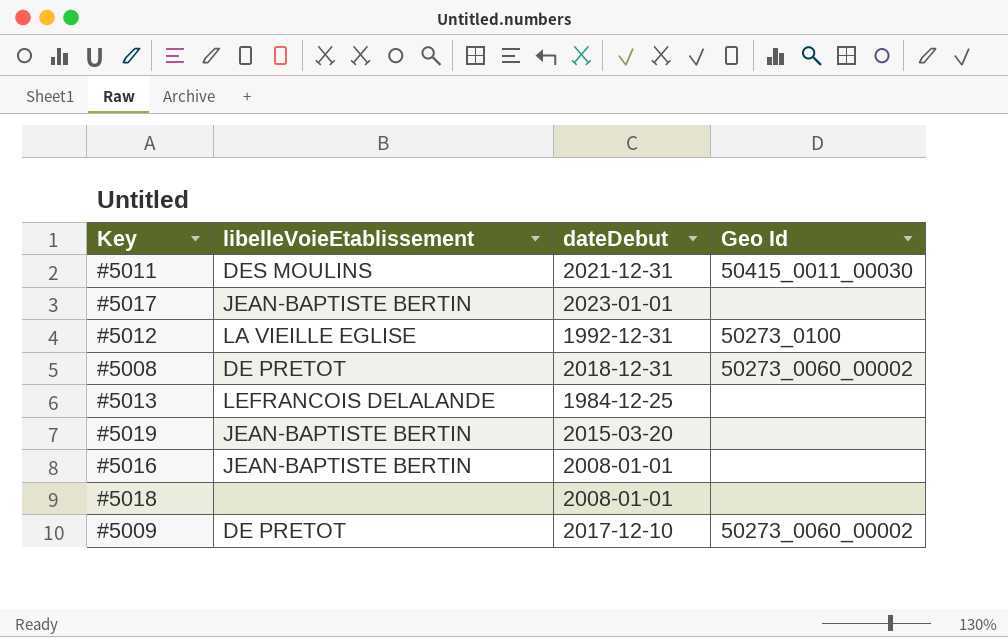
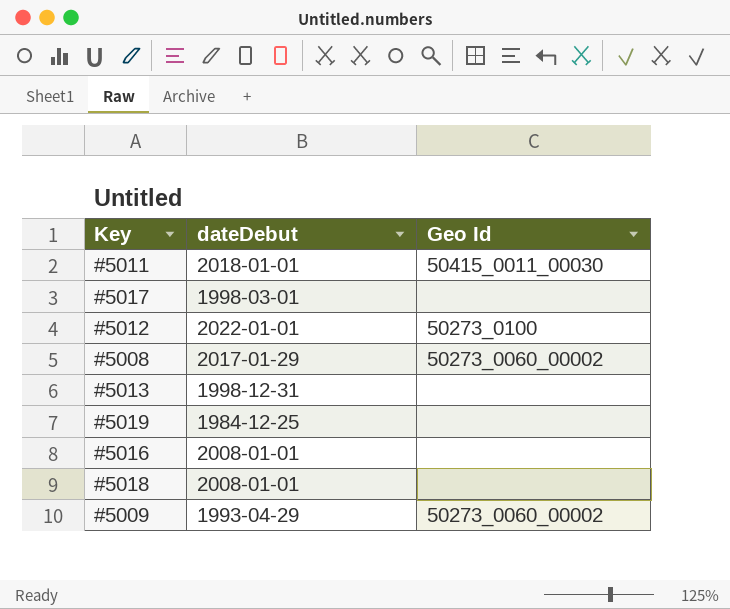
column libelleVoieEtablissement | position: 2 -> none
#5011 | dateDebut: 2021-12-31 -> 2018-01-01
#5017 | dateDebut: 2023-01-01 -> 1998-03-01
#5012 | dateDebut: 1992-12-31 -> 2022-01-01
#5008 | dateDebut: 2018-12-31 -> 2017-01-29
#5013 | dateDebut: 1984-12-25 -> 1998-12-31
#5019 | dateDebut: 2015-03-20 -> 1984-12-25
#5009 | dateDebut: 2017-12-10 -> 1993-04-29

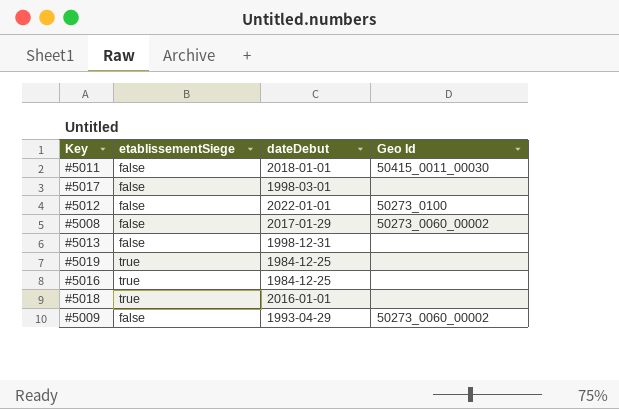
column etablissementSiege | position: none -> 2
#5016 | dateDebut: 2008-01-01 -> 1984-12-25
#5018 | dateDebut: 2008-01-01 -> 2016-01-01

